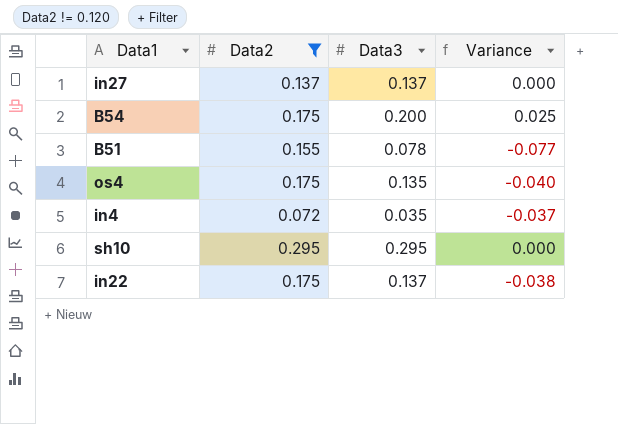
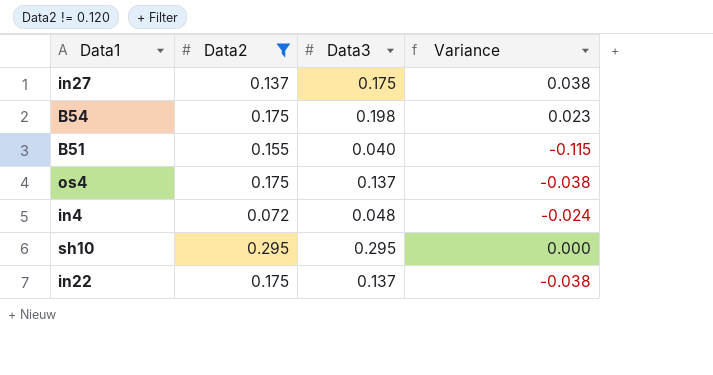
in27 | Data3: 0.137 -> 0.175
in27 | Variance: 0.000 -> 0.038
B54 | Data3: 0.200 -> 0.198
B54 | Variance: 0.025 -> 0.023
B51 | Data3: 0.078 -> 0.040
B51 | Variance: -0.077 -> -0.115
os4 | Data3: 0.135 -> 0.137
os4 | Variance: -0.040 -> -0.038
in4 | Data3: 0.035 -> 0.048
in4 | Variance: -0.037 -> -0.024

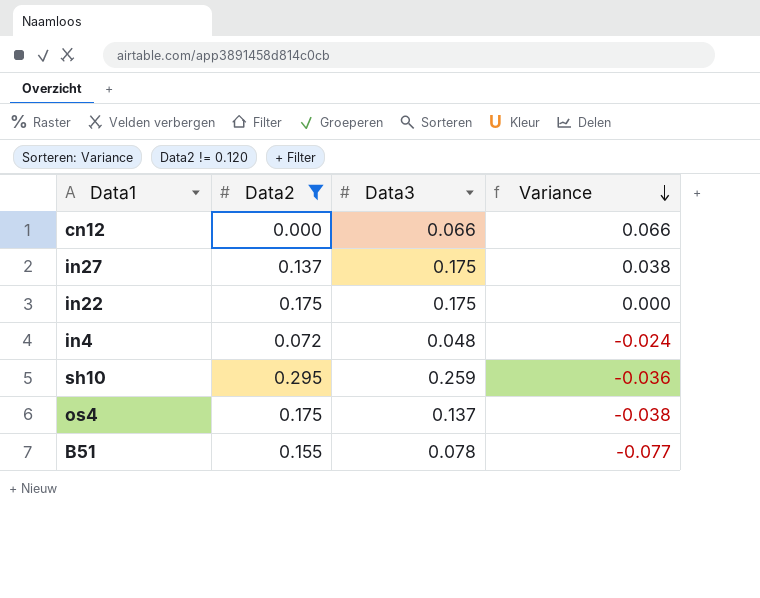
row order: none -> Variance descending
row B54: 0.175 | 0.198 | 0.023 -> none
row cn12: none -> 0.000 | 0.066 | 0.066
in22 | Data3: 0.137 -> 0.175
in22 | Variance: -0.038 -> 0.000
sh10 | Data3: 0.295 -> 0.259
sh10 | Variance: 0.000 -> -0.036
B51 | Data3: 0.040 -> 0.078
B51 | Variance: -0.115 -> -0.077

